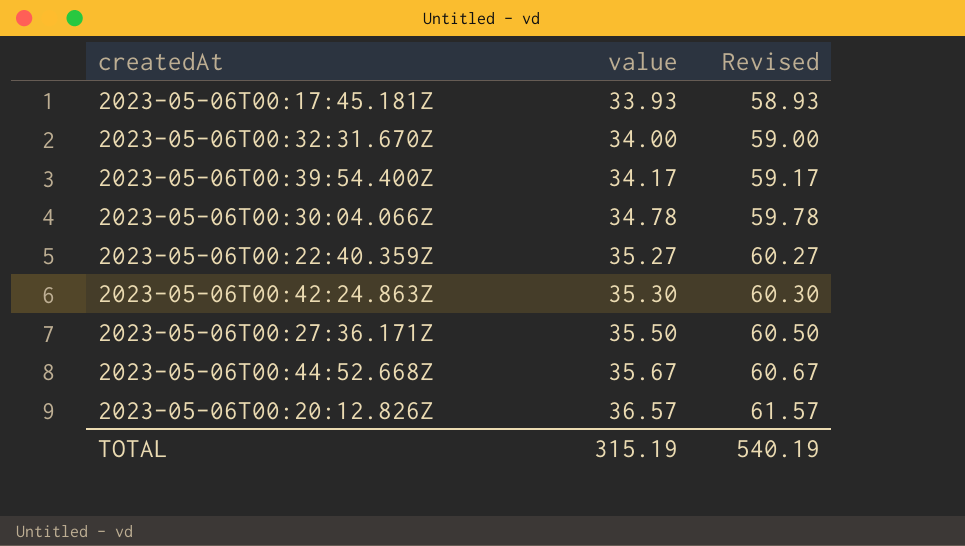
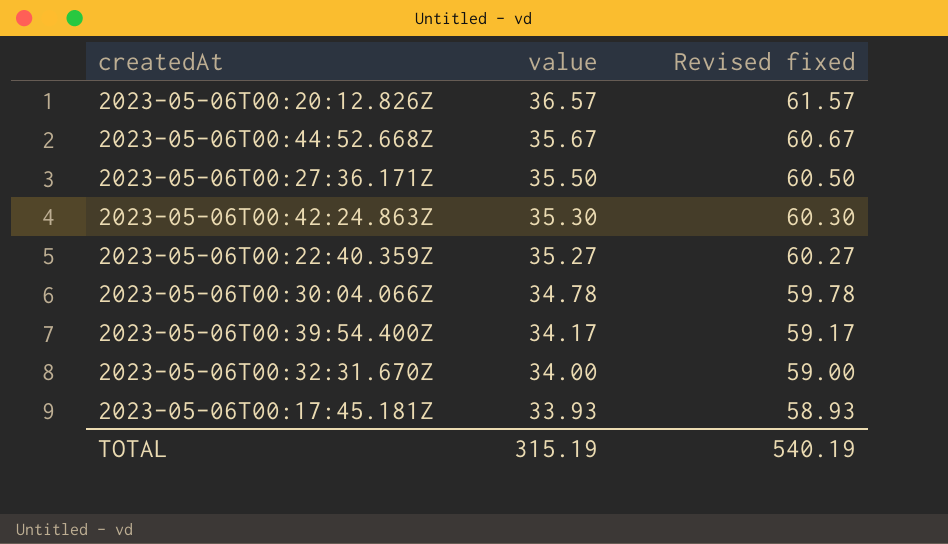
row order: value ascending -> value descending
column name: Revised -> Revised fixed

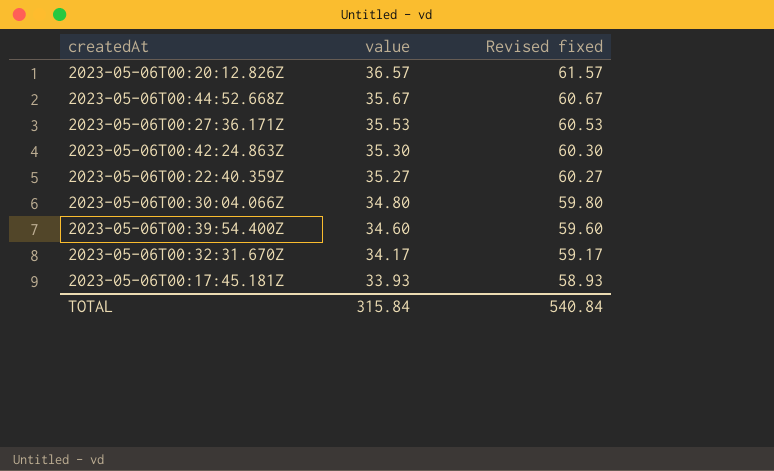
2023-05-06T00:27:36.171Z | value: 35.50 -> 35.53
2023-05-06T00:27:36.171Z | Revised fixed: 60.50 -> 60.53
2023-05-06T00:30:04.066Z | value: 34.78 -> 34.80
2023-05-06T00:30:04.066Z | Revised fixed: 59.78 -> 59.80
2023-05-06T00:39:54.400Z | value: 34.17 -> 34.60
2023-05-06T00:39:54.400Z | Revised fixed: 59.17 -> 59.60
2023-05-06T00:32:31.670Z | value: 34.00 -> 34.17
2023-05-06T00:32:31.670Z | Revised fixed: 59.00 -> 59.17
TOTAL | value: 315.19 -> 315.84
TOTAL | Revised fixed: 540.19 -> 540.84

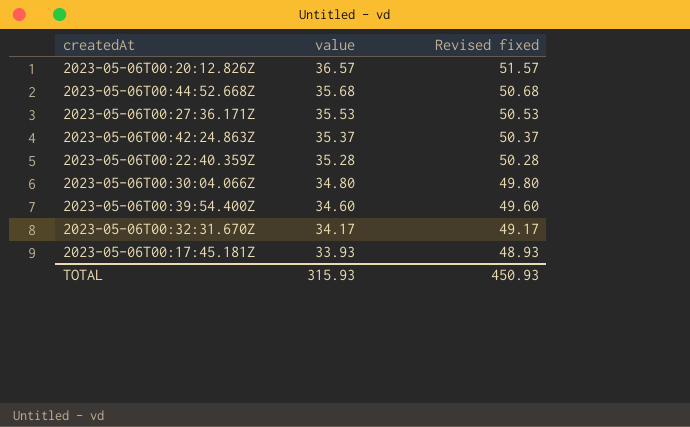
column Revised fixed | formula: [value] + 25 -> [value] + 15
2023-05-06T00:44:52.668Z | value: 35.67 -> 35.68
2023-05-06T00:42:24.863Z | value: 35.30 -> 35.37
2023-05-06T00:22:40.359Z | value: 35.27 -> 35.28
TOTAL | value: 315.84 -> 315.93
TOTAL | Revised fixed: 540.84 -> 450.93

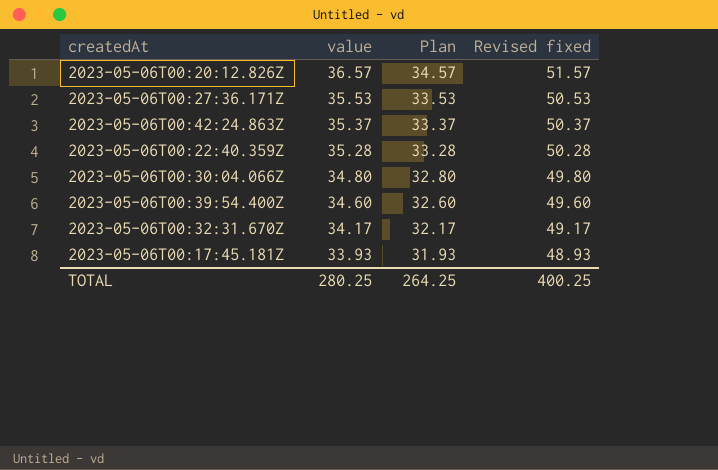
column Plan | formula: none -> [value] - 2
row 2023-05-06T00:44:52.668Z: 35.68 | 50.68 -> none
TOTAL | value: 315.93 -> 280.25
TOTAL | Revised fixed: 450.93 -> 400.25

